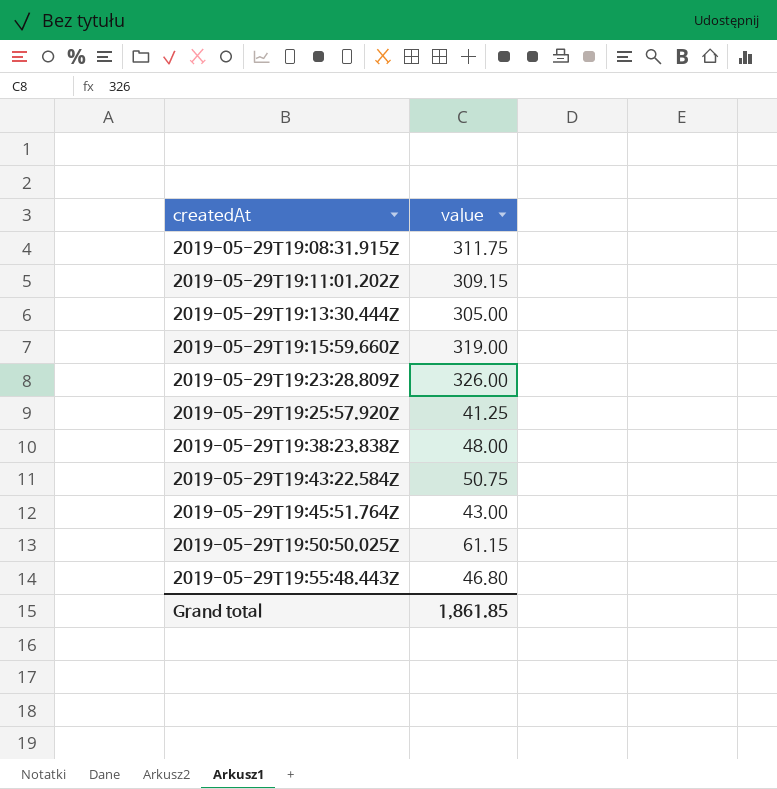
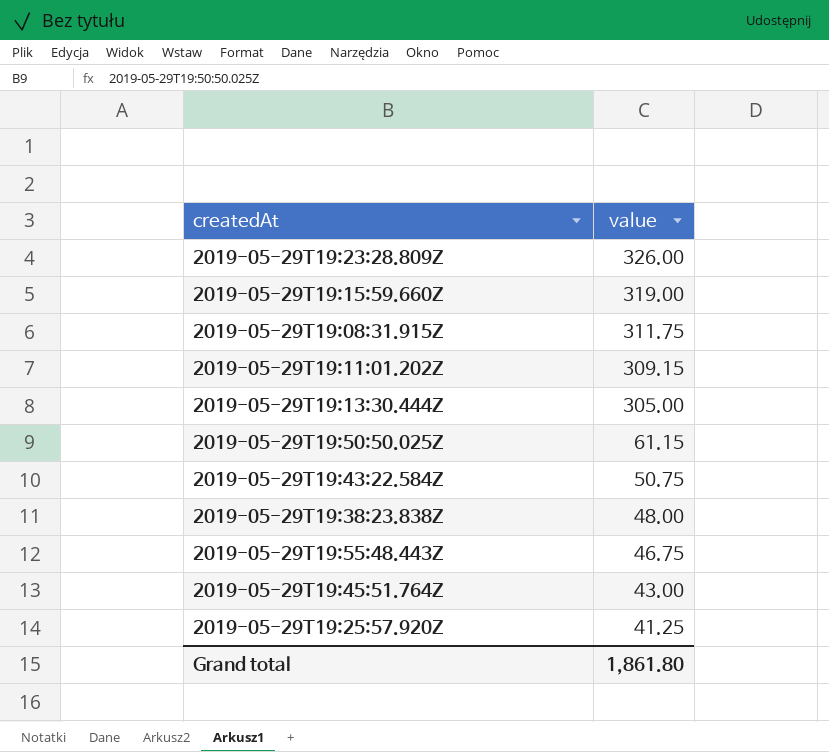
row order: createdAt ascending -> value descending
2019-05-29T19:55:48.443Z | value: 46.80 -> 46.75
Grand total | value: 1,861.85 -> 1,861.80

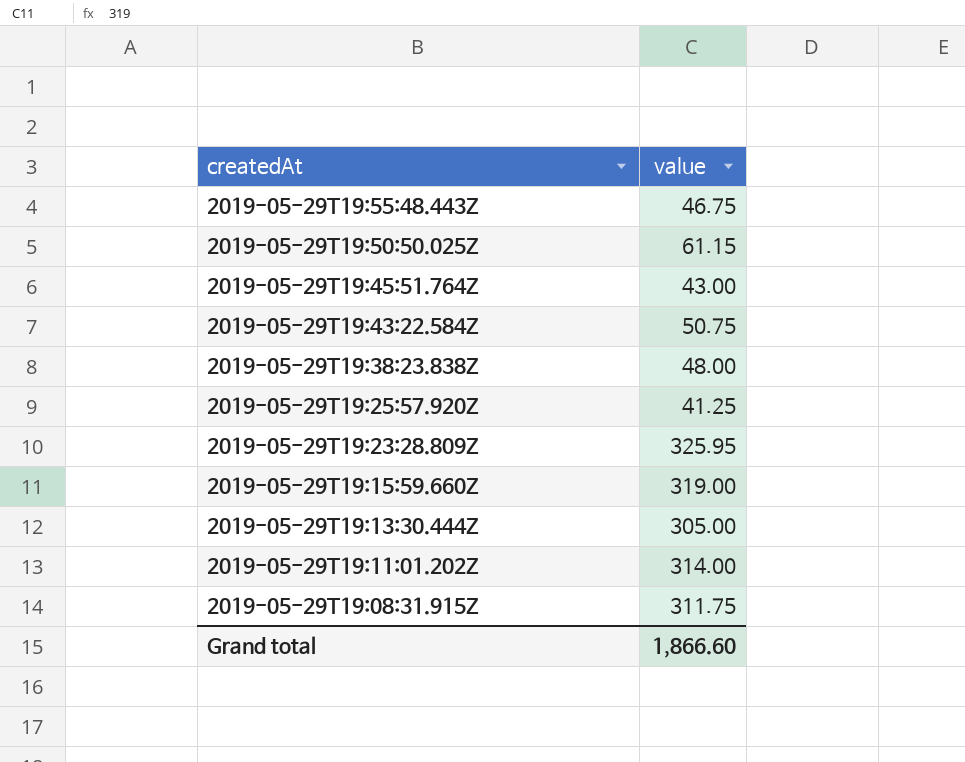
row order: value descending -> createdAt descending
2019-05-29T19:23:28.809Z | value: 326.00 -> 325.95
2019-05-29T19:11:01.202Z | value: 309.15 -> 314.00
Grand total | value: 1,861.80 -> 1,866.60

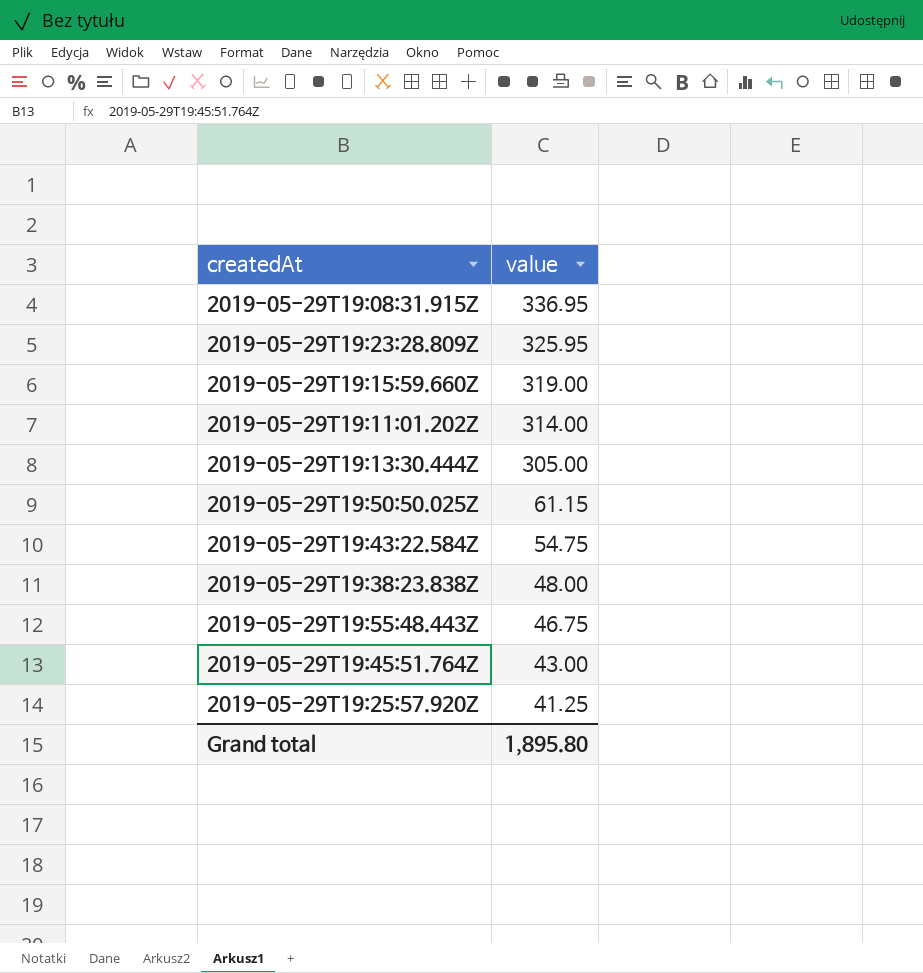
row order: createdAt descending -> value descending
2019-05-29T19:08:31.915Z | value: 311.75 -> 336.95
2019-05-29T19:43:22.584Z | value: 50.75 -> 54.75
Grand total | value: 1,866.60 -> 1,895.80

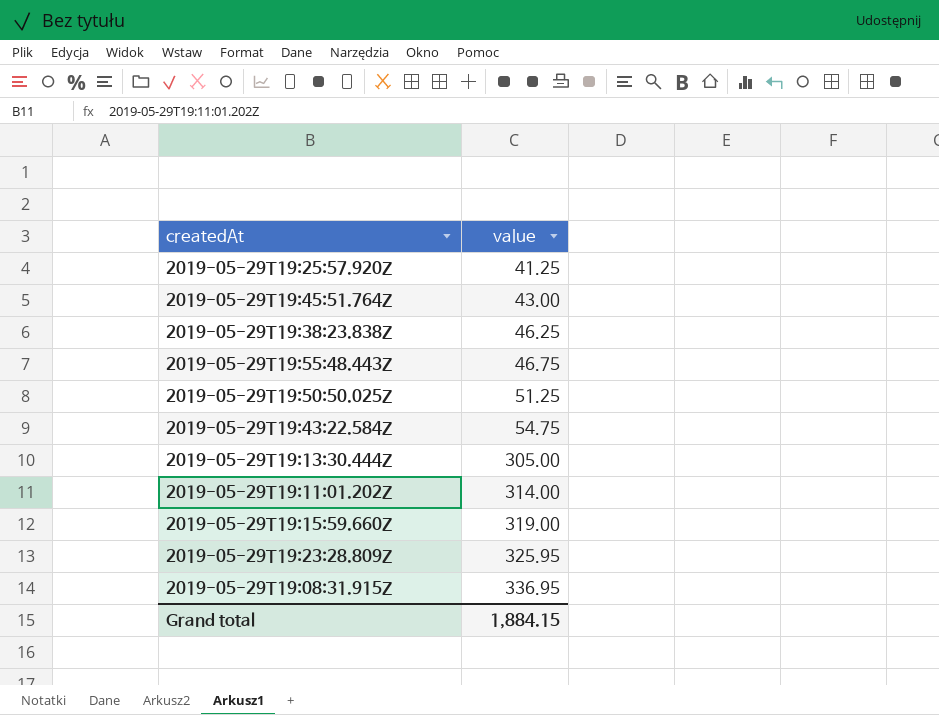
row order: value descending -> value ascending
2019-05-29T19:38:23.838Z | value: 48.00 -> 46.25
2019-05-29T19:50:50.025Z | value: 61.15 -> 51.25
Grand total | value: 1,895.80 -> 1,884.15

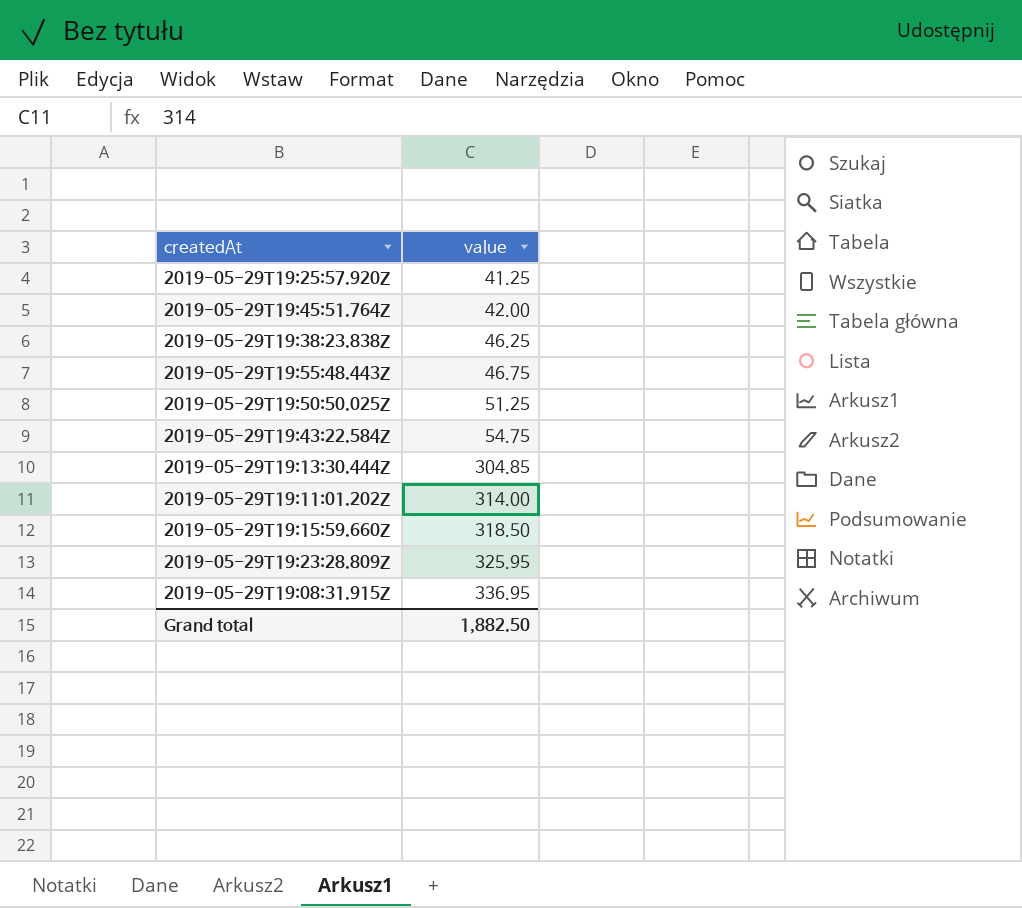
2019-05-29T19:45:51.764Z | value: 43.00 -> 42.00
2019-05-29T19:13:30.444Z | value: 305.00 -> 304.85
2019-05-29T19:15:59.660Z | value: 319.00 -> 318.50
Grand total | value: 1,884.15 -> 1,882.50

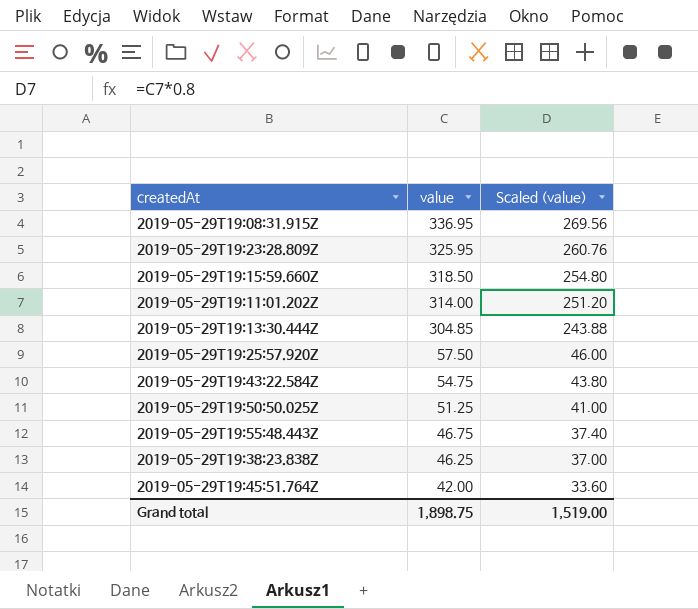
row order: value ascending -> value descending
column Scaled (value) | formula: none -> [value] * 0.8
2019-05-29T19:25:57.920Z | value: 41.25 -> 57.50
Grand total | value: 1,882.50 -> 1,898.75

